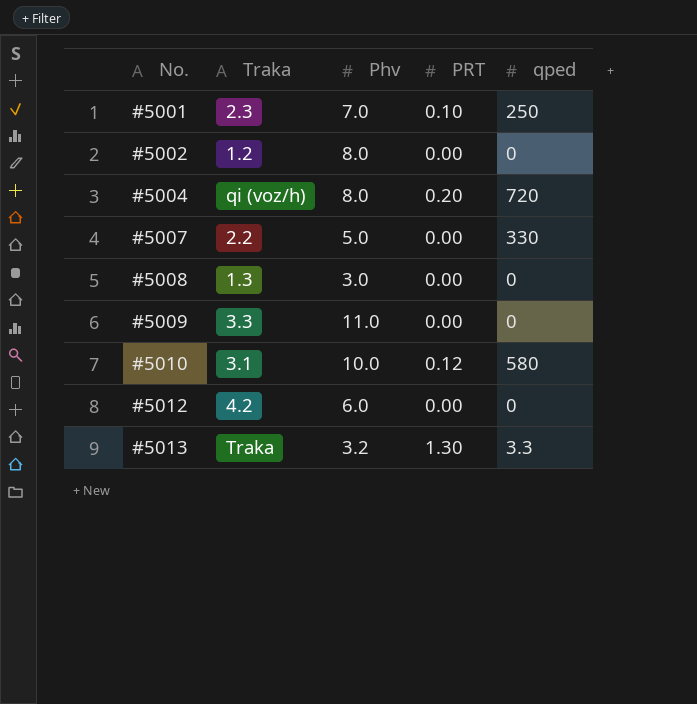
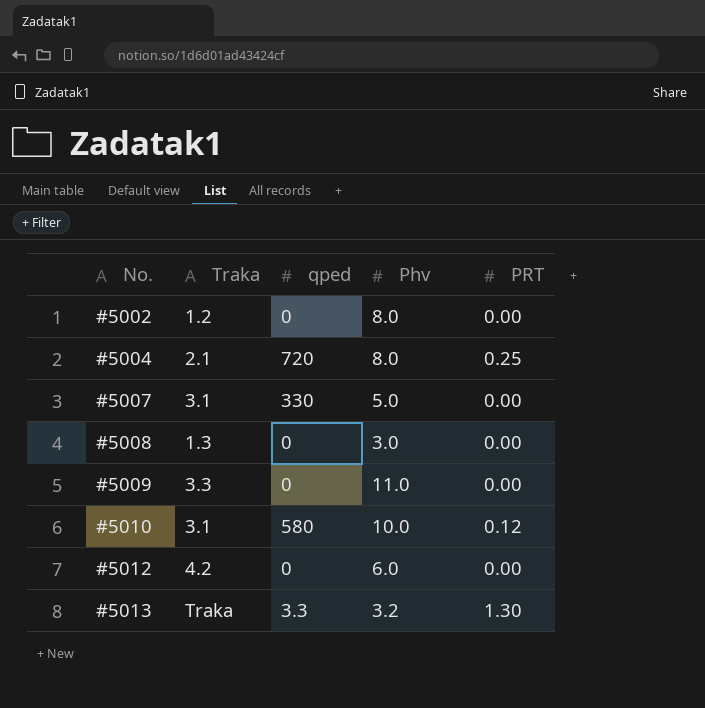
column qped | position: 5 -> 3
row #5001: 2.3 | 7.0 | 0.10 | 250 -> none
#5004 | Traka: qi (voz/h) -> 2.1
#5004 | PRT: 0.20 -> 0.25
#5007 | Traka: 2.2 -> 3.1

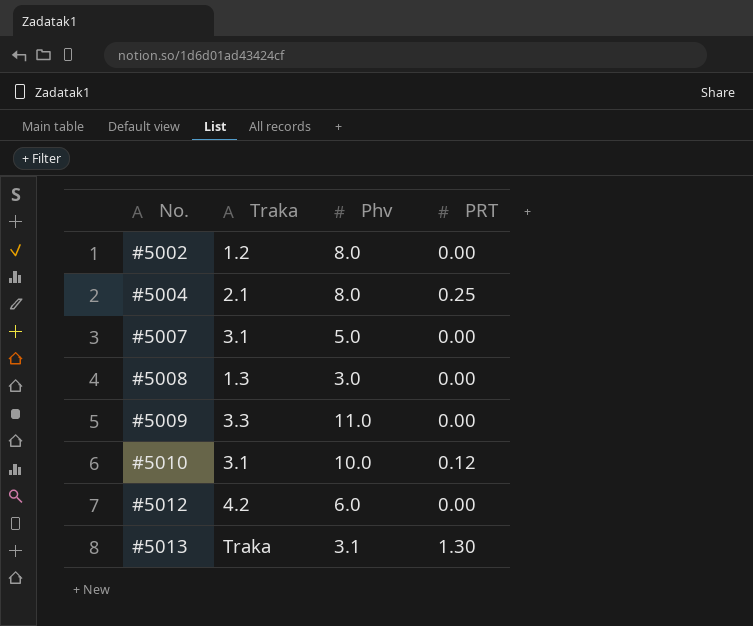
column qped | position: 3 -> none
#5013 | Phv: 3.2 -> 3.1

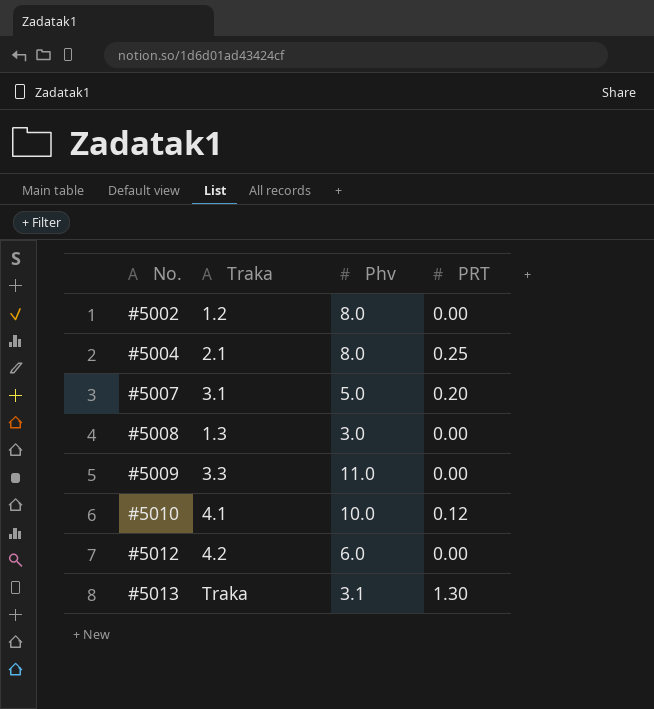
#5007 | PRT: 0.00 -> 0.20
#5010 | Traka: 3.1 -> 4.1

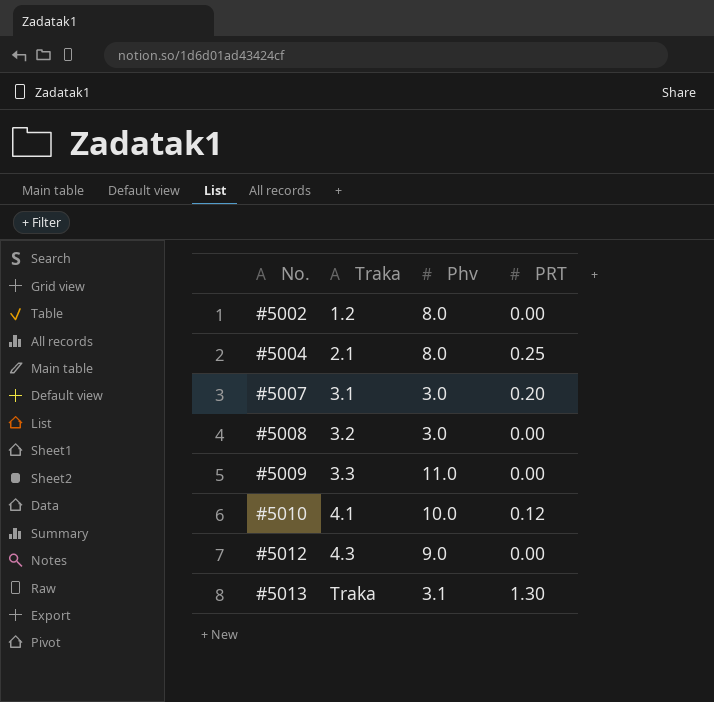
#5007 | Phv: 5.0 -> 3.0
#5008 | Traka: 1.3 -> 3.2
#5012 | Traka: 4.2 -> 4.3
#5012 | Phv: 6.0 -> 9.0

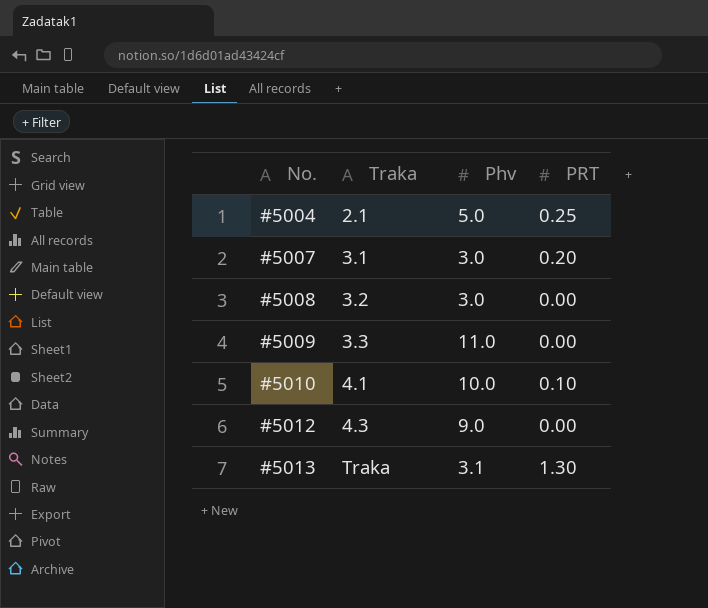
row #5002: 1.2 | 8.0 | 0.00 -> none
#5004 | Phv: 8.0 -> 5.0
#5010 | PRT: 0.12 -> 0.10

